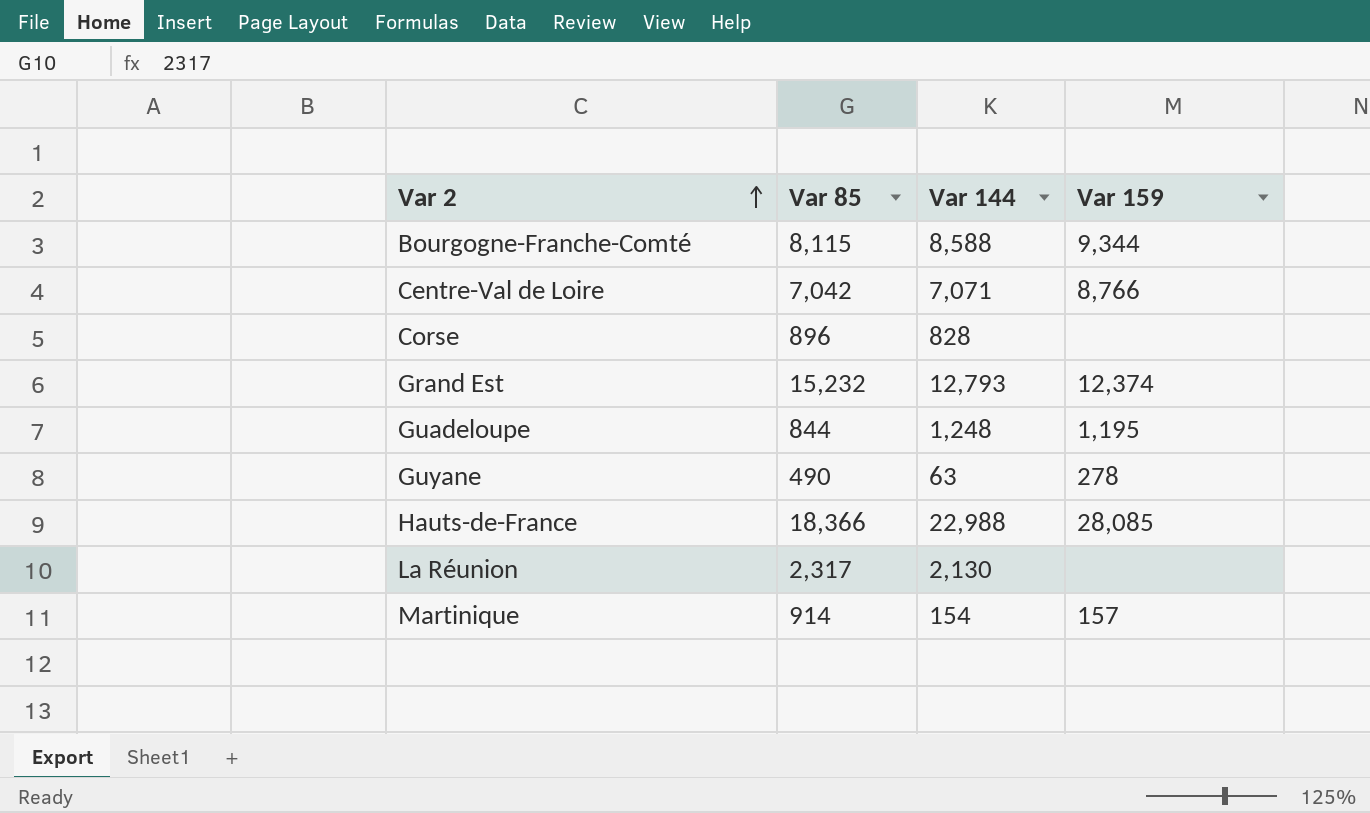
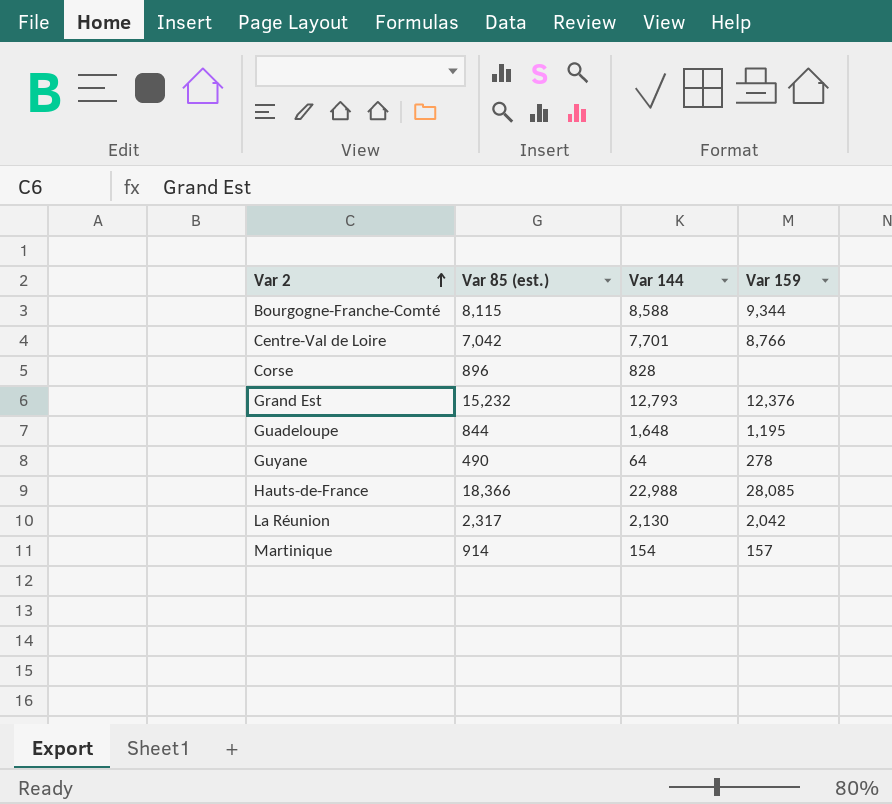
column name: Var 85 -> Var 85 (est.)
Centre-Val de Loire | Var 144: 7,071 -> 7,701
Grand Est | Var 159: 12,374 -> 12,376
Guadeloupe | Var 144: 1,248 -> 1,648
Guyane | Var 144: 63 -> 64
La Réunion | Var 159: none -> 2,042

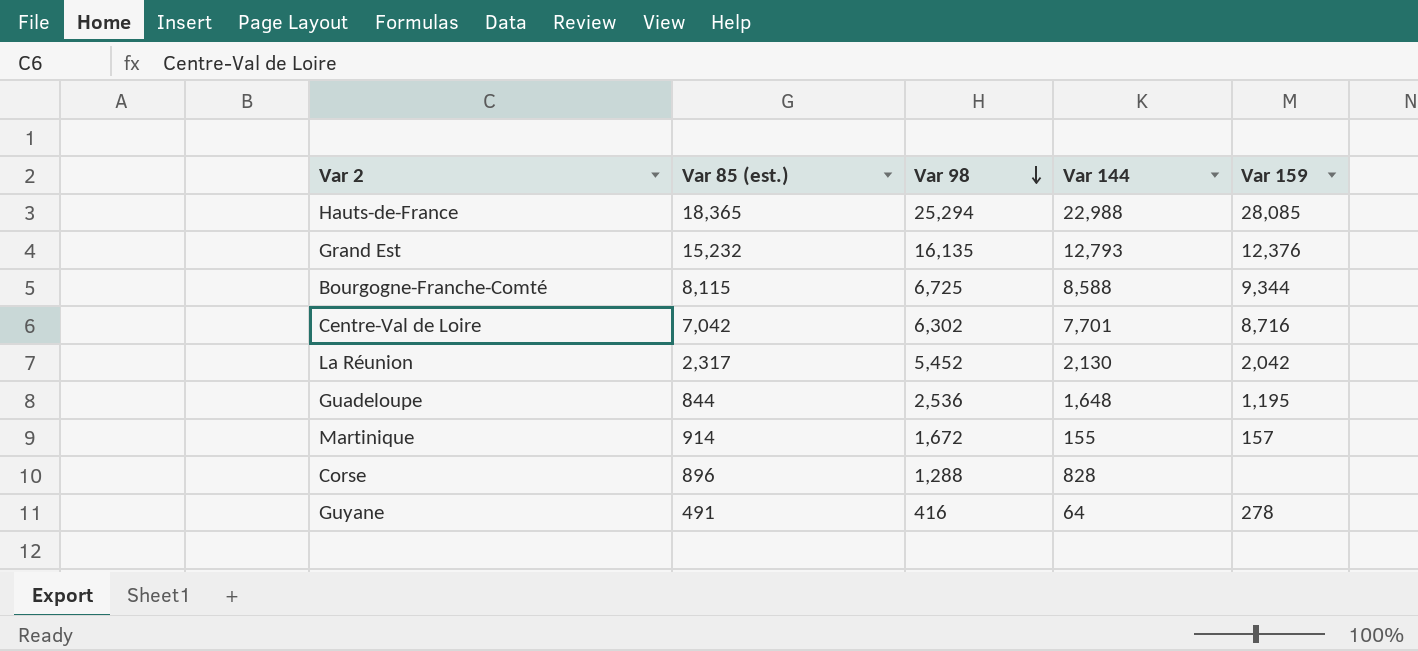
row order: Var 2 ascending -> Var 98 descending
column Var 98 | position: none -> 3
Hauts-de-France | Var 85 (est.): 18,366 -> 18,365
Centre-Val de Loire | Var 159: 8,766 -> 8,716
Martinique | Var 144: 154 -> 155
Guyane | Var 85 (est.): 490 -> 491

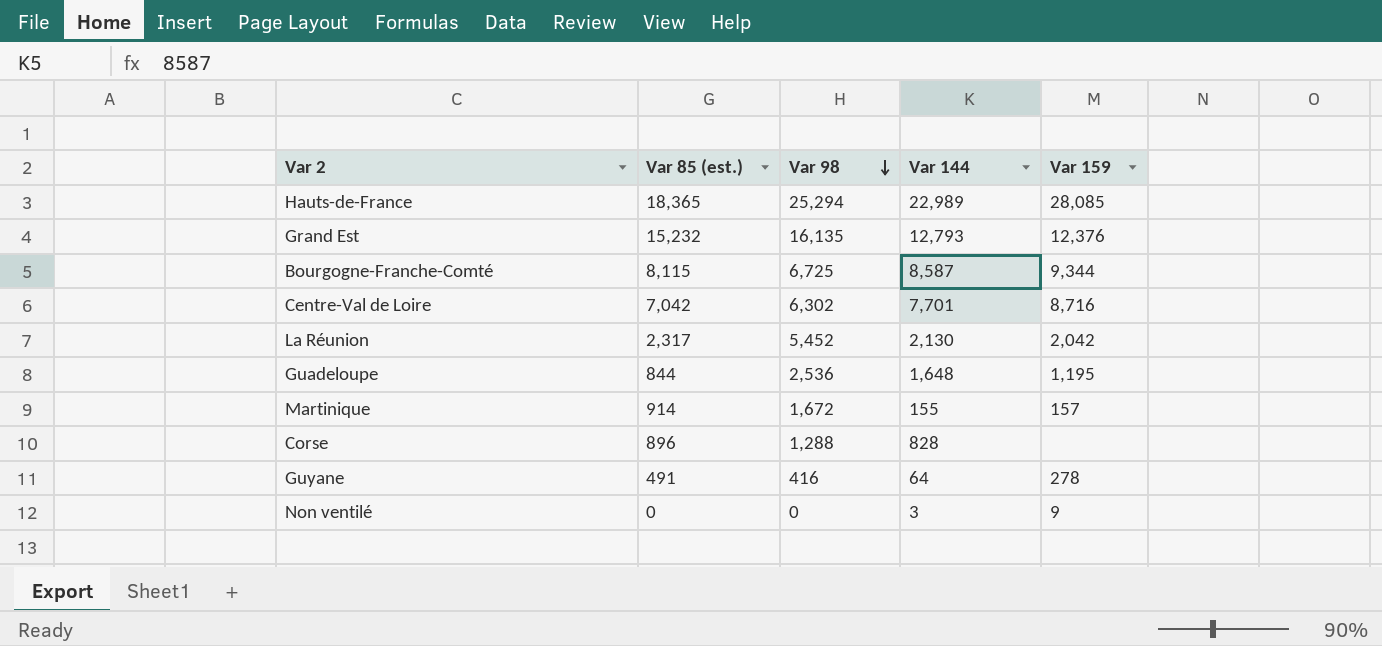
Hauts-de-France | Var 144: 22,988 -> 22,989
Bourgogne-Franche-Comté | Var 144: 8,588 -> 8,587
row Non ventilé: none -> 0 | 0 | 3 | 9

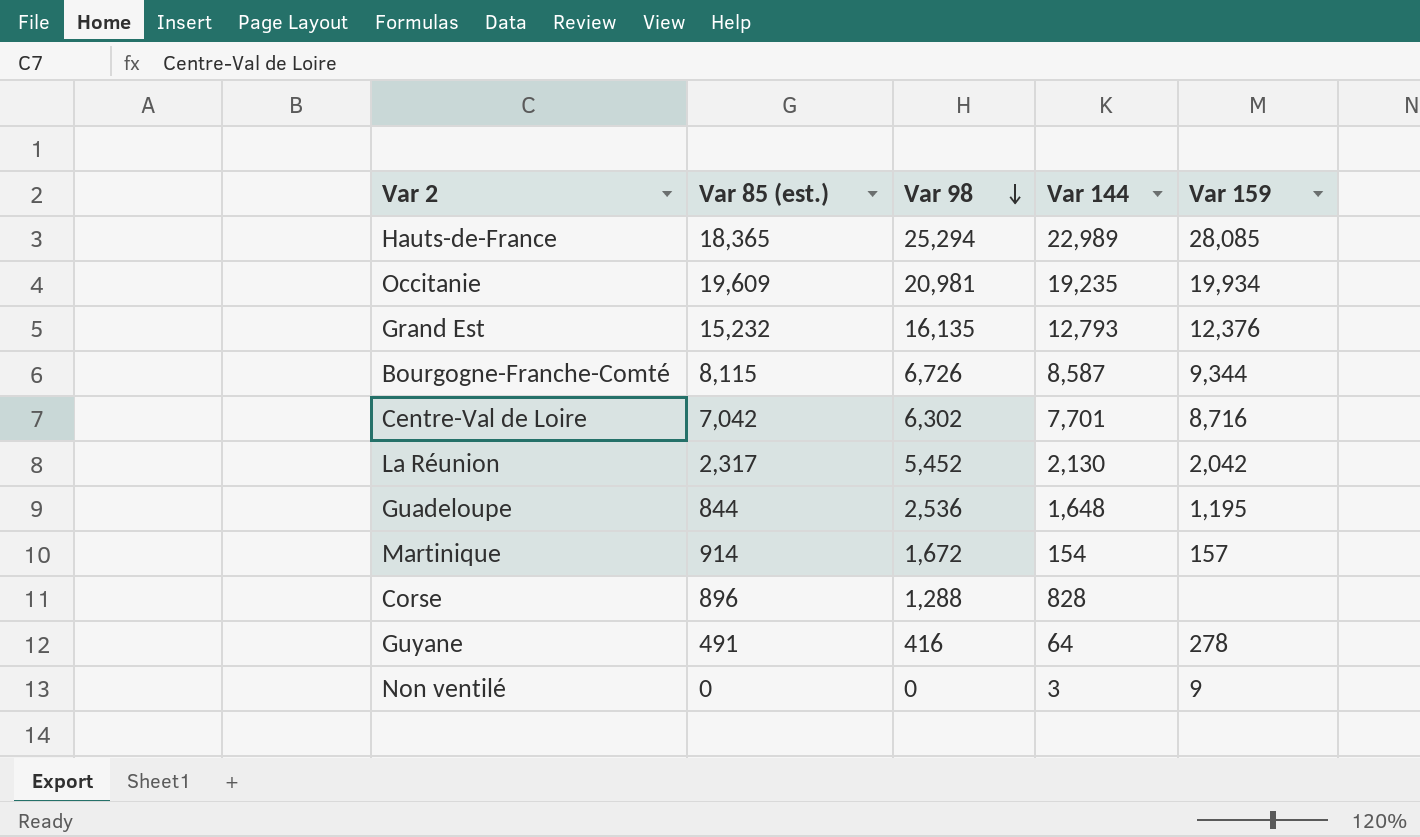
row Occitanie: none -> 19,609 | 20,981 | 19,235 | 19,934
Bourgogne-Franche-Comté | Var 98: 6,725 -> 6,726
Martinique | Var 144: 155 -> 154

